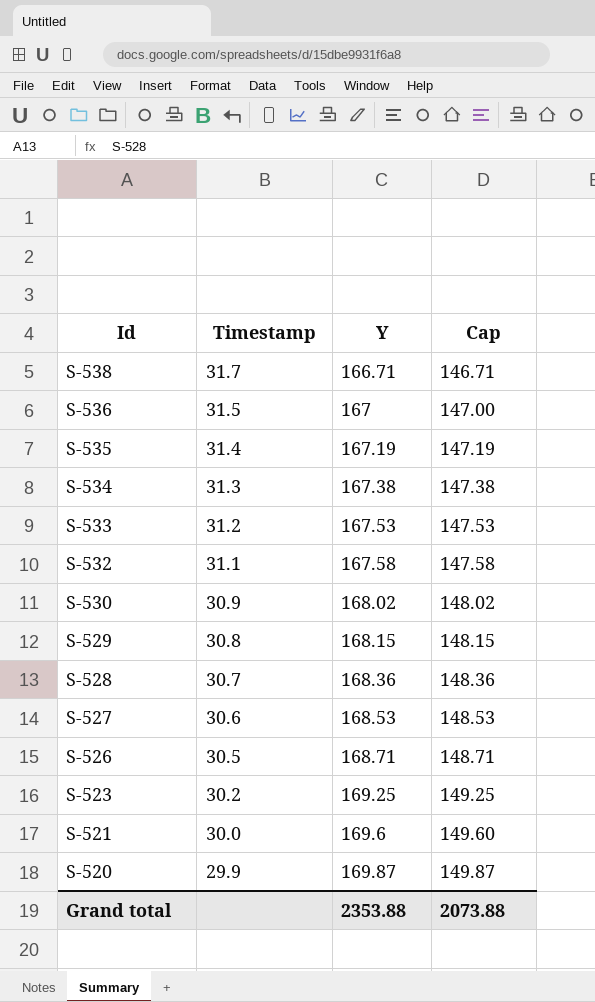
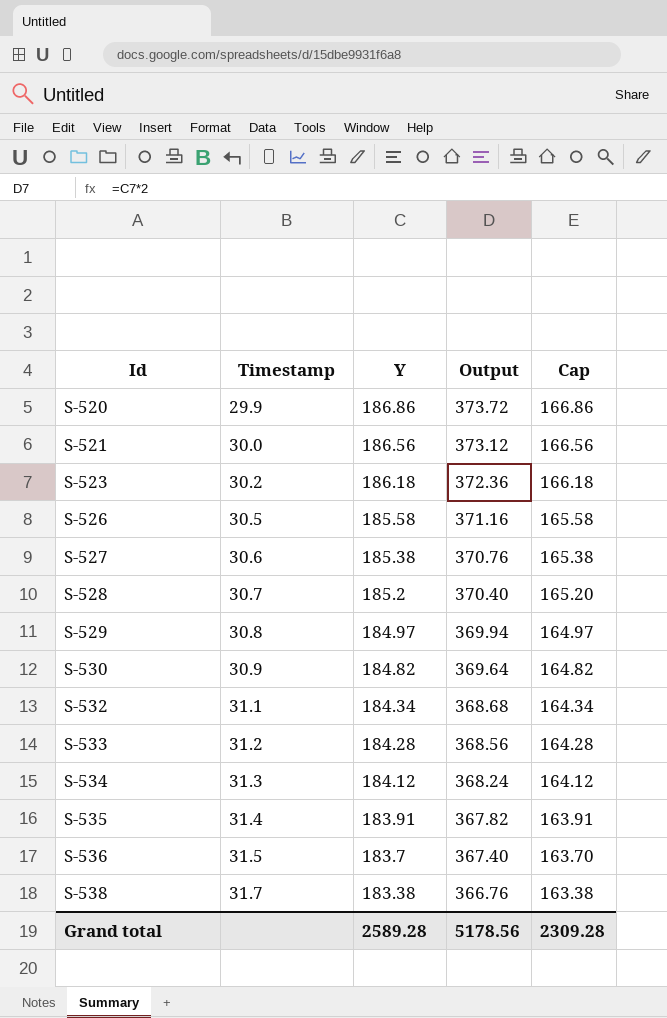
row order: Id descending -> Id ascending
column Output | formula: none -> [Y] * 2
S-520 | Y: 169.87 -> 186.86
S-520 | Cap: 149.87 -> 166.86
S-521 | Y: 169.6 -> 186.56
S-521 | Cap: 149.60 -> 166.56
S-523 | Y: 169.25 -> 186.18
S-523 | Cap: 149.25 -> 166.18
S-526 | Y: 168.71 -> 185.58
S-526 | Cap: 148.71 -> 165.58
S-527 | Y: 168.53 -> 185.38
S-527 | Cap: 148.53 -> 165.38
S-528 | Y: 168.36 -> 185.2
S-528 | Cap: 148.36 -> 165.20
S-529 | Y: 168.15 -> 184.97
S-529 | Cap: 148.15 -> 164.97
S-530 | Y: 168.02 -> 184.82
S-530 | Cap: 148.02 -> 164.82
S-532 | Y: 167.58 -> 184.34
S-532 | Cap: 147.58 -> 164.34
S-533 | Y: 167.53 -> 184.28
S-533 | Cap: 147.53 -> 164.28
S-534 | Y: 167.38 -> 184.12
S-534 | Cap: 147.38 -> 164.12
S-535 | Y: 167.19 -> 183.91
S-535 | Cap: 147.19 -> 163.91
S-536 | Y: 167 -> 183.7
S-536 | Cap: 147.00 -> 163.70
S-538 | Y: 166.71 -> 183.38
S-538 | Cap: 146.71 -> 163.38
Grand total | Y: 2353.88 -> 2589.28
Grand total | Cap: 2073.88 -> 2309.28

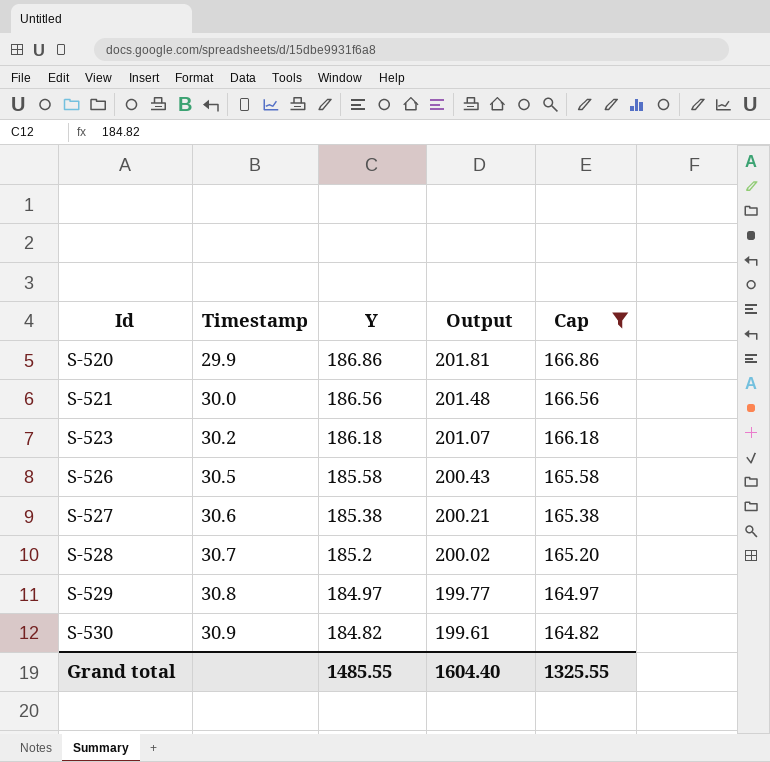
filter: none -> Cap >= 164.82
column Output | formula: [Y] * 2 -> [Y] * 1.08
Grand total | Y: 2589.28 -> 1485.55
Grand total | Output: 5178.56 -> 1604.40
Grand total | Cap: 2309.28 -> 1325.55

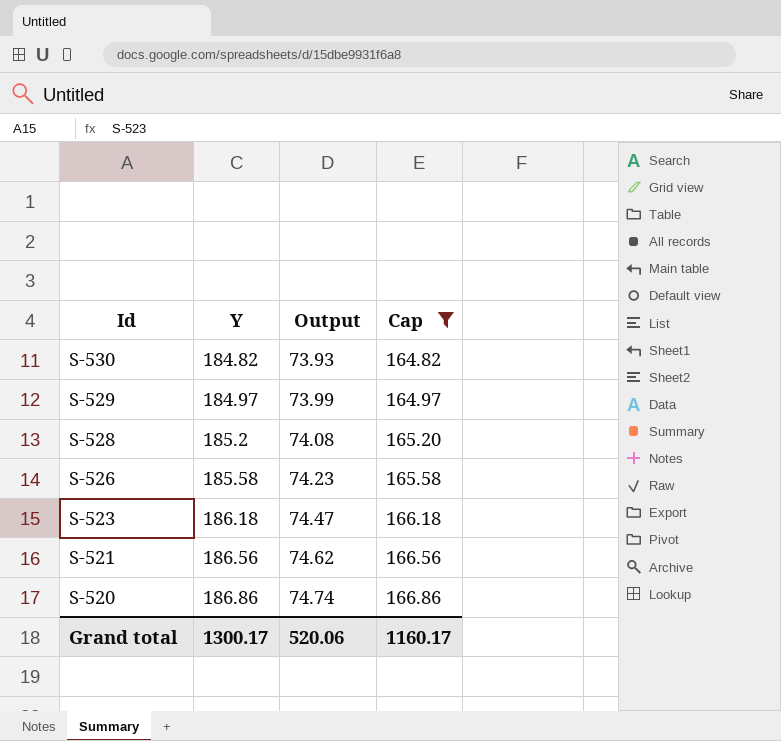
row order: Id ascending -> Id descending
column Timestamp | position: 2 -> none
column Output | formula: [Y] * 1.08 -> [Y] * 0.4
row S-527: 30.6 | 185.38 | 200.21 | 165.38 -> none
Grand total | Y: 1485.55 -> 1300.17
Grand total | Output: 1604.40 -> 520.06
Grand total | Cap: 1325.55 -> 1160.17

